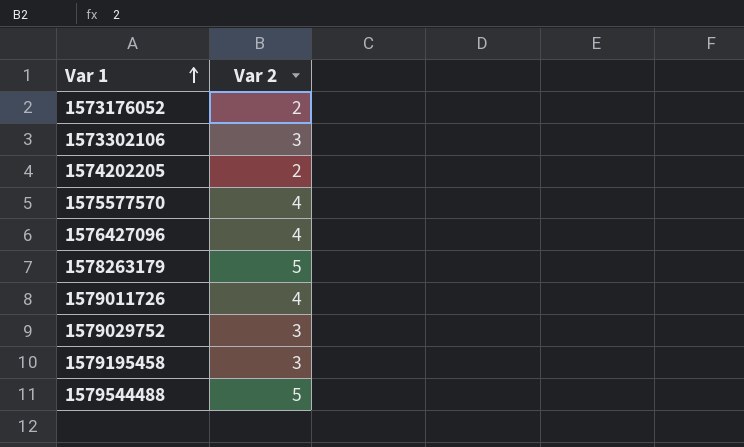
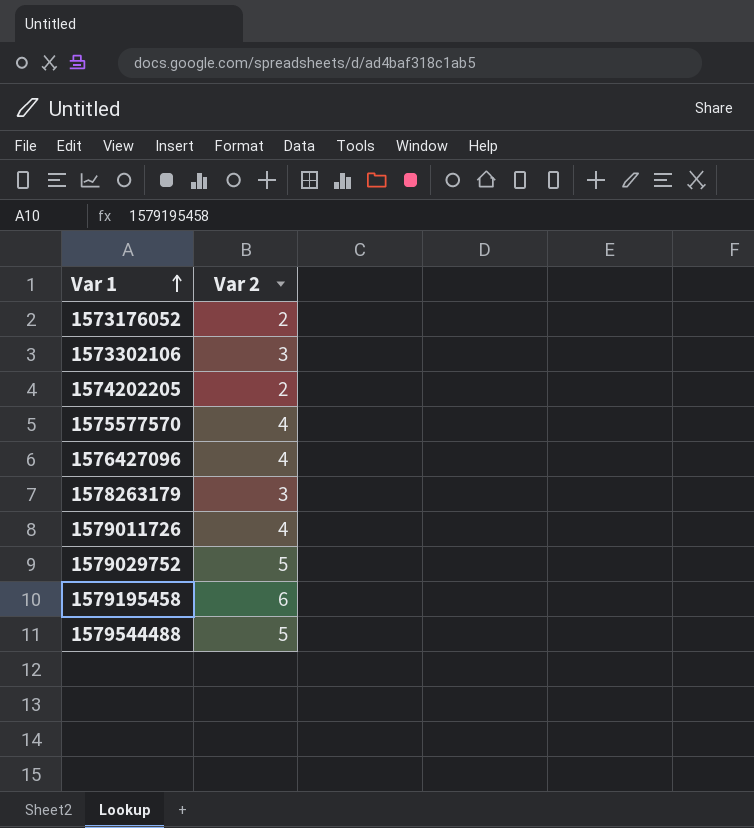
1578263179 | Var 2: 5 -> 3
1579029752 | Var 2: 3 -> 5
1579195458 | Var 2: 3 -> 6

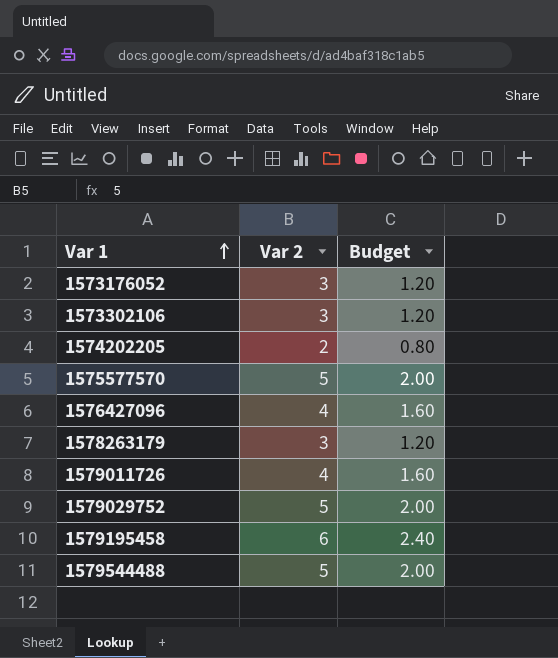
column Budget | formula: none -> [Var 2] * 0.4
1573176052 | Var 2: 2 -> 3
1575577570 | Var 2: 4 -> 5

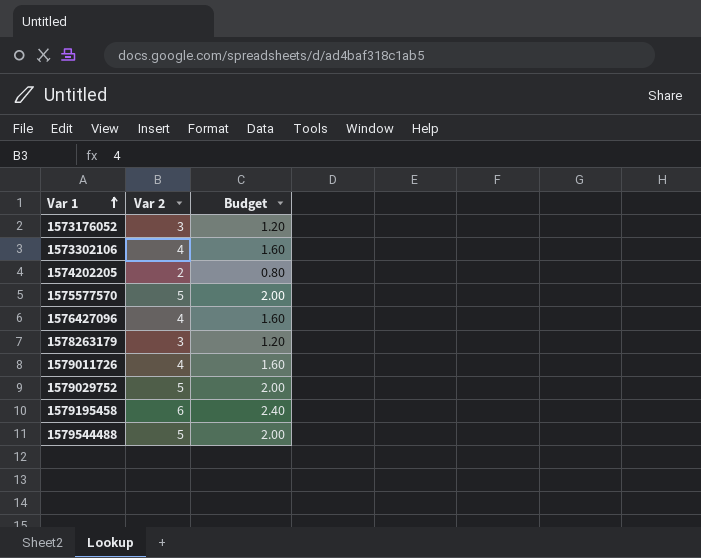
1573302106 | Var 2: 3 -> 4
1573302106 | Budget: 1.20 -> 1.60

